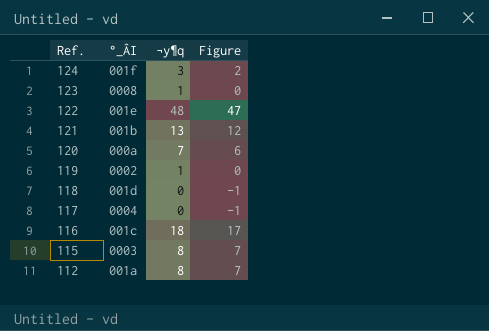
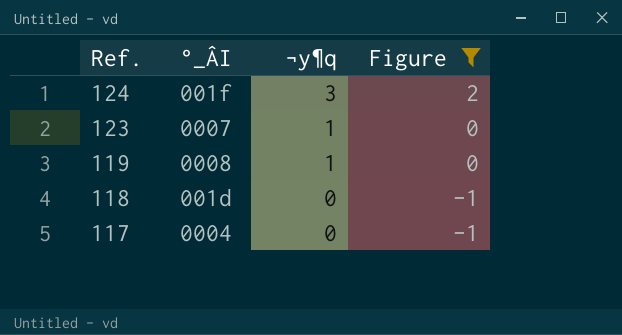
filter: none -> Figure <= 2
123 | °_ÂI: 0008 -> 0007
119 | °_ÂI: 0002 -> 0008

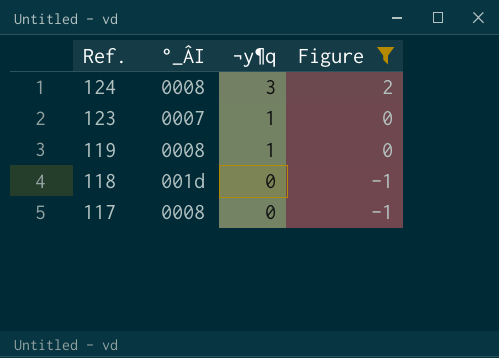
124 | °_ÂI: 001f -> 0008
117 | °_ÂI: 0004 -> 0008

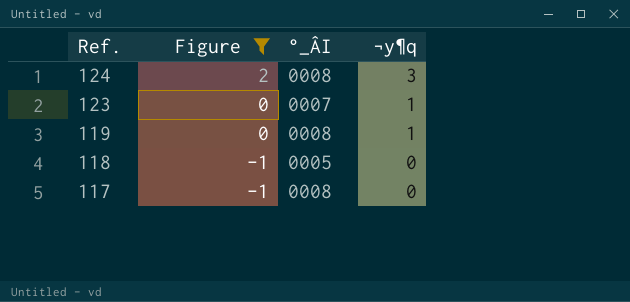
column Figure | position: 4 -> 2
118 | °_ÂI: 001d -> 0005

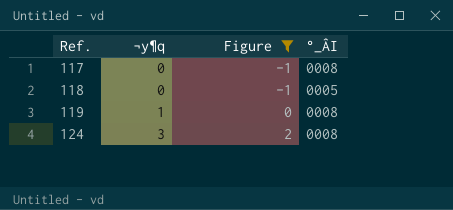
row order: Ref. descending -> Ref. ascending
column ¬y¶q | position: 4 -> 2
row 123: 0 | 0007 | 1 -> none

